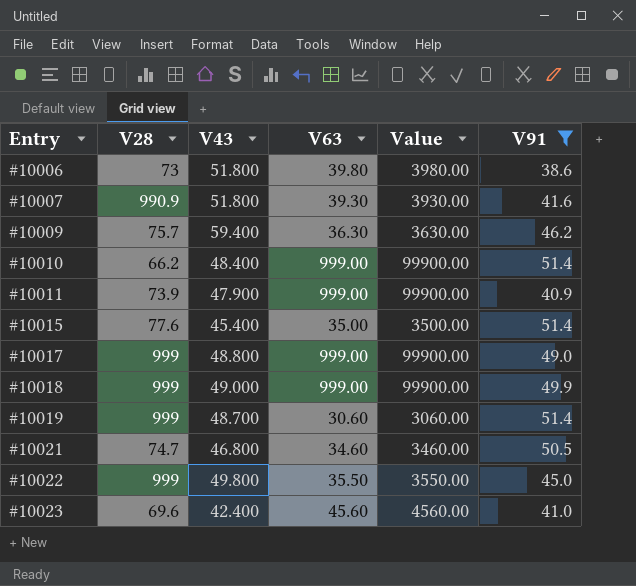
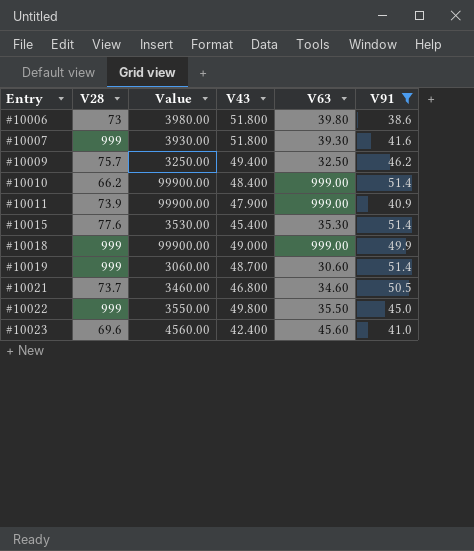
column Value | position: 5 -> 3
row #10017: 999 | 48.800 | 999.00 | 99900.00 | 49.0 -> none
#10007 | V28: 990.9 -> 999
#10009 | Value: 3630.00 -> 3250.00
#10009 | V43: 59.400 -> 49.400
#10009 | V63: 36.30 -> 32.50
#10015 | Value: 3500.00 -> 3530.00
#10015 | V63: 35.00 -> 35.30
#10021 | V28: 74.7 -> 73.7

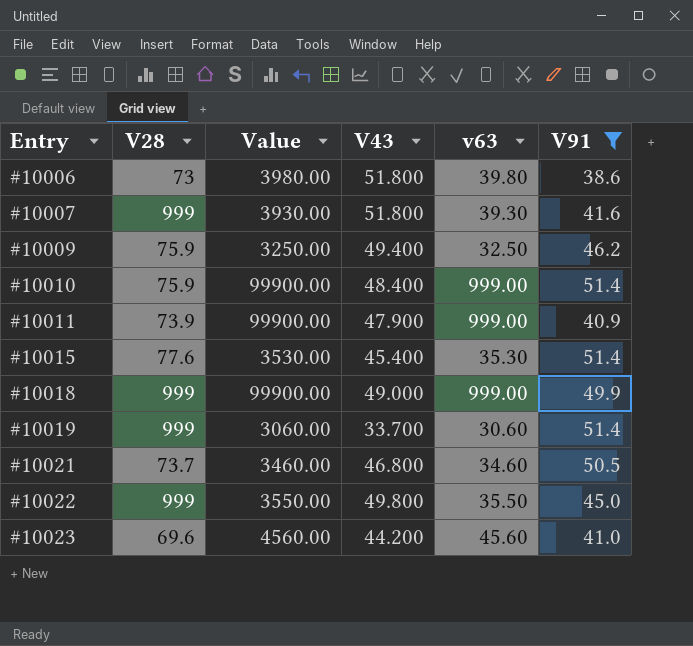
column name: V63 -> v63
#10009 | V28: 75.7 -> 75.9
#10010 | V28: 66.2 -> 75.9
#10019 | V43: 48.700 -> 33.700
#10023 | V43: 42.400 -> 44.200

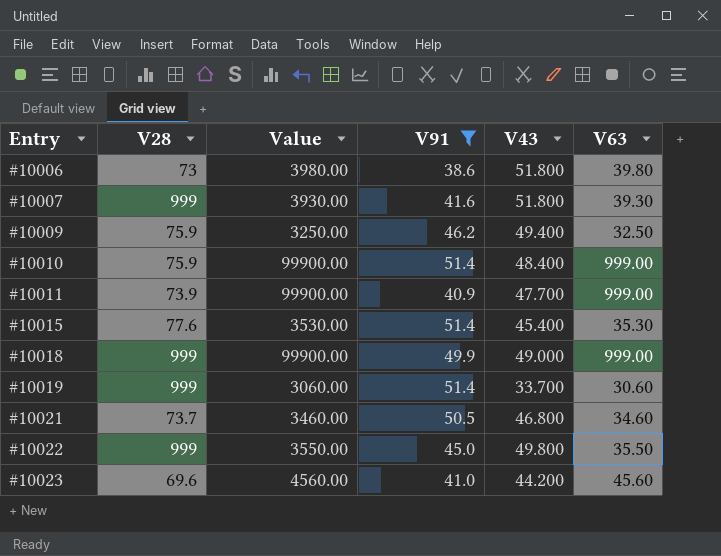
column V91 | position: 6 -> 4
column name: v63 -> V63
#10011 | V43: 47.900 -> 47.700

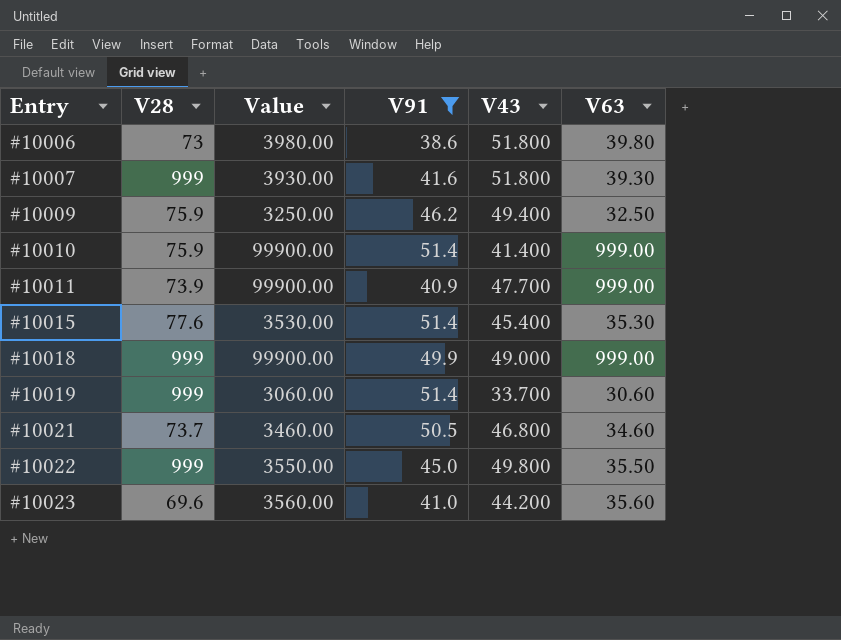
#10010 | V43: 48.400 -> 41.400
#10023 | Value: 4560.00 -> 3560.00
#10023 | V63: 45.60 -> 35.60

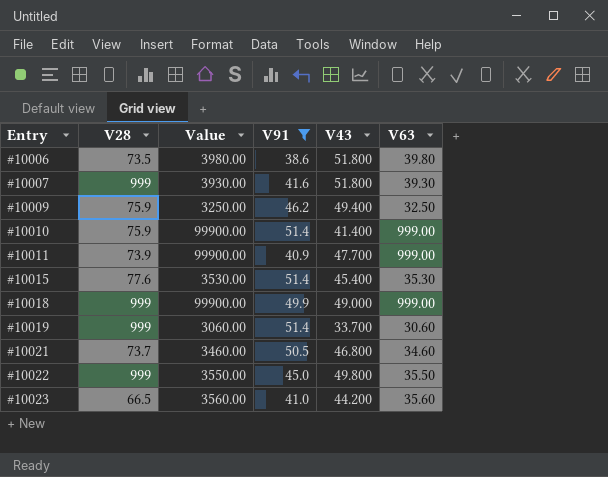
#10006 | V28: 73 -> 73.5
#10023 | V28: 69.6 -> 66.5

